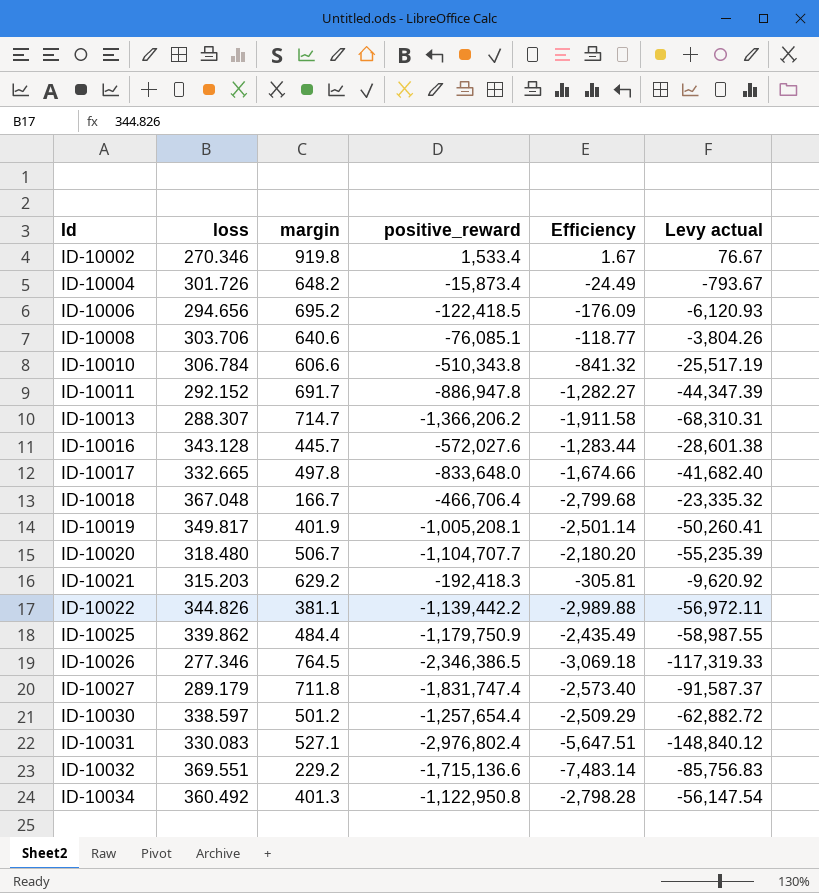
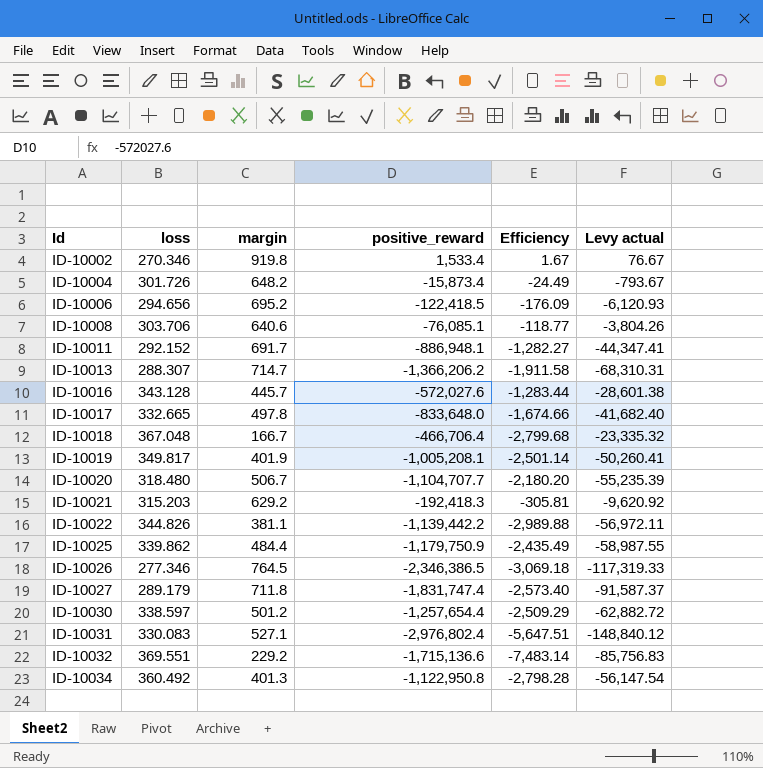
row ID-10010: 306.784 | 606.6 | -510,343.8 | -841.32 | -25,517.19 -> none
ID-10011 | positive_reward: -886,947.8 -> -886,948.1
ID-10011 | Levy actual: -44,347.39 -> -44,347.41

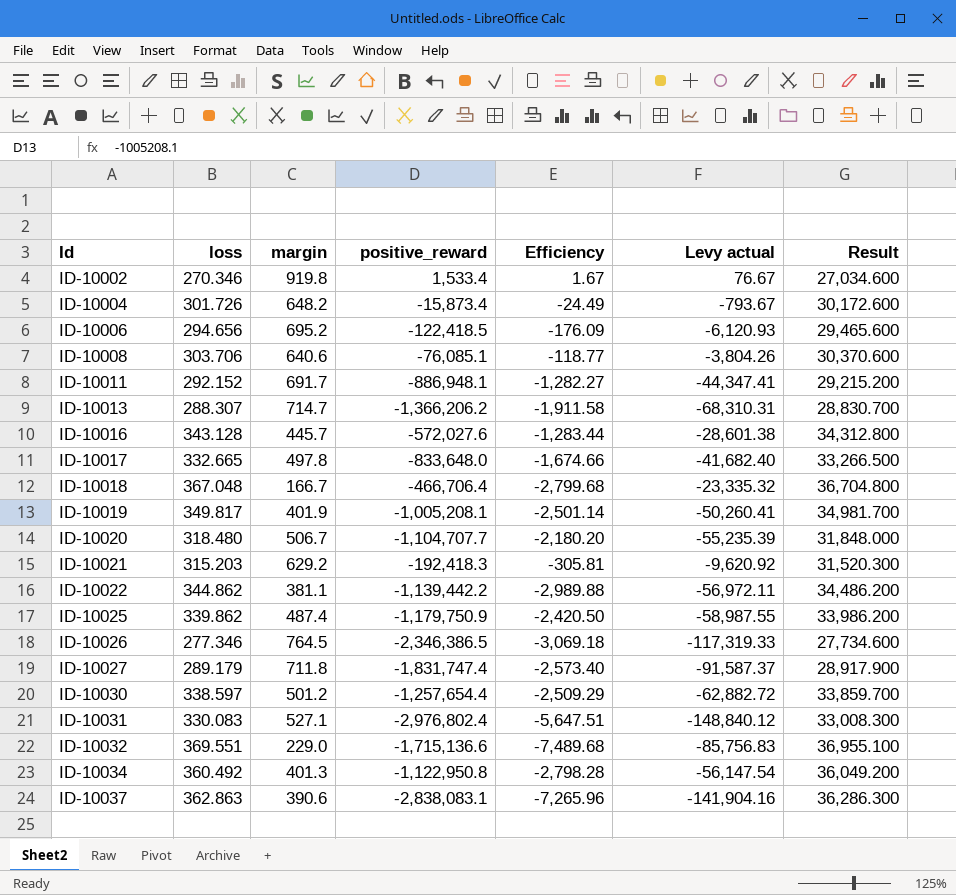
column Result | formula: none -> [loss] * 100
ID-10022 | loss: 344.826 -> 344.862
ID-10025 | margin: 484.4 -> 487.4
ID-10025 | Efficiency: -2,435.49 -> -2,420.50
ID-10032 | margin: 229.2 -> 229.0
ID-10032 | Efficiency: -7,483.14 -> -7,489.68
row ID-10037: none -> 362.863 | 390.6 | -2,838,083.1 | -7,265.96 | -141,904.16 | 36,286.300

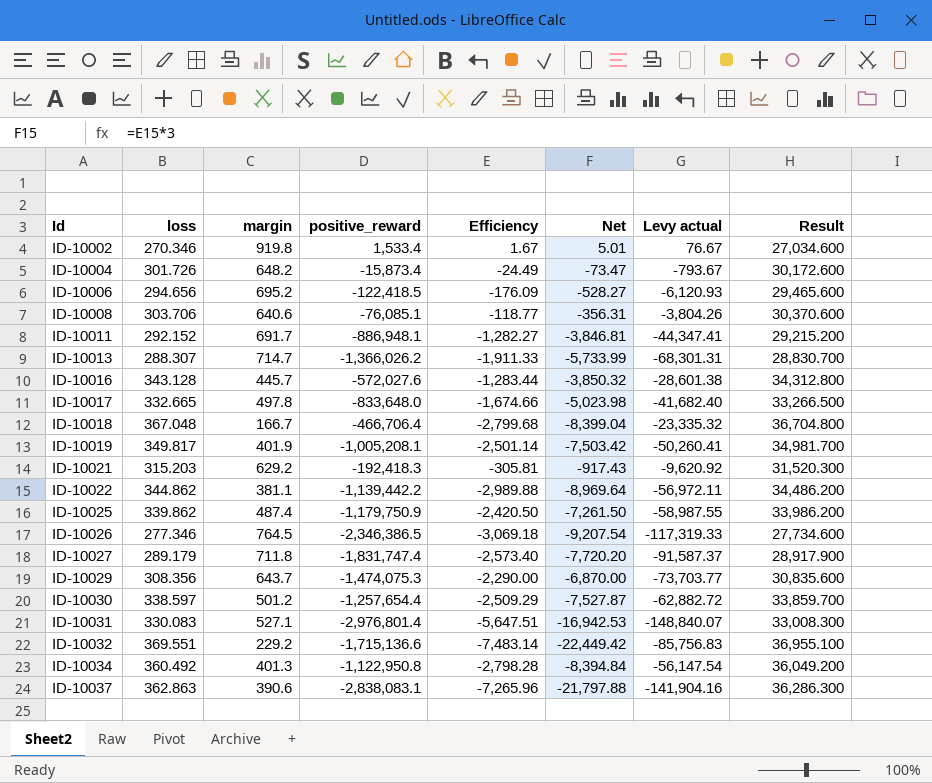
column Net | formula: none -> [Efficiency] * 3
row ID-10020: 318.480 | 506.7 | -1,104,707.7 | -2,180.20 | -55,235.39 | 31,848.000 -> none
ID-10013 | positive_reward: -1,366,206.2 -> -1,366,026.2
ID-10013 | Efficiency: -1,911.58 -> -1,911.33
ID-10013 | Levy actual: -68,310.31 -> -68,301.31
row ID-10029: none -> 308.356 | 643.7 | -1,474,075.3 | -2,290.00 | -6,870.00 | -73,703.77 | 30,835.600
ID-10031 | positive_reward: -2,976,802.4 -> -2,976,801.4
ID-10031 | Levy actual: -148,840.12 -> -148,840.07
ID-10032 | margin: 229.0 -> 229.2
ID-10032 | Efficiency: -7,489.68 -> -7,483.14

